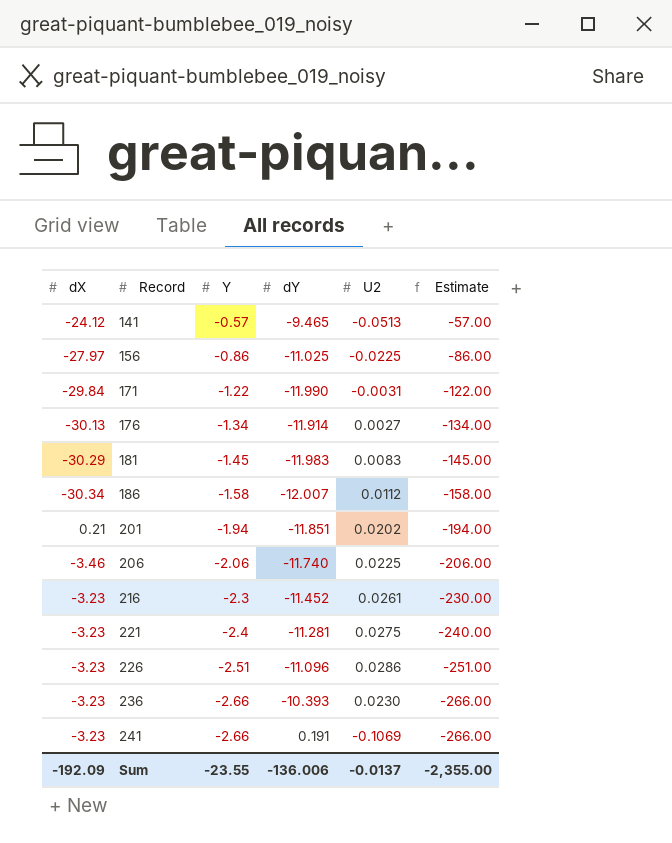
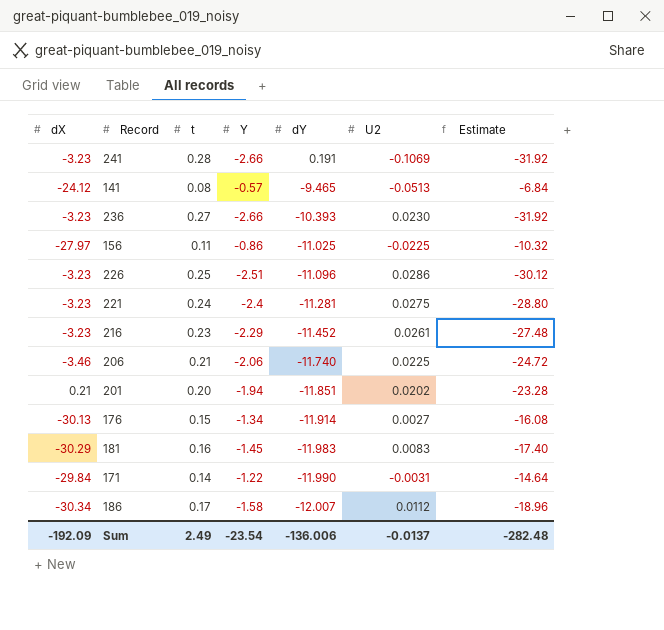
row order: Record ascending -> dY descending
column t | position: none -> 3
column Estimate | formula: [Y] * 100 -> [Y] * 12
216 | Y: -2.3 -> -2.29
Sum | Y: -23.55 -> -23.54
Sum | Estimate: -2,355.00 -> -282.48

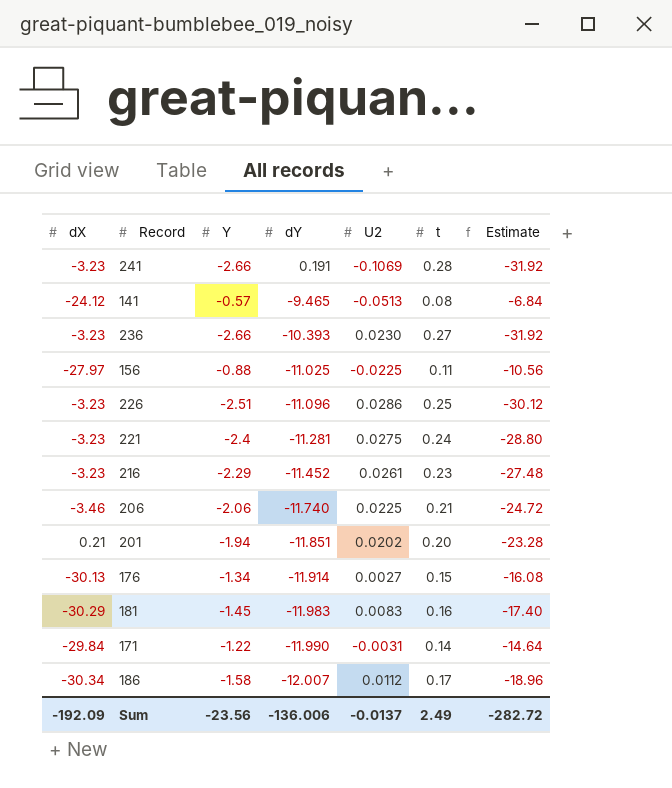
column t | position: 3 -> 6
156 | Y: -0.86 -> -0.88
156 | Estimate: -10.32 -> -10.56
Sum | Y: -23.54 -> -23.56
Sum | Estimate: -282.48 -> -282.72

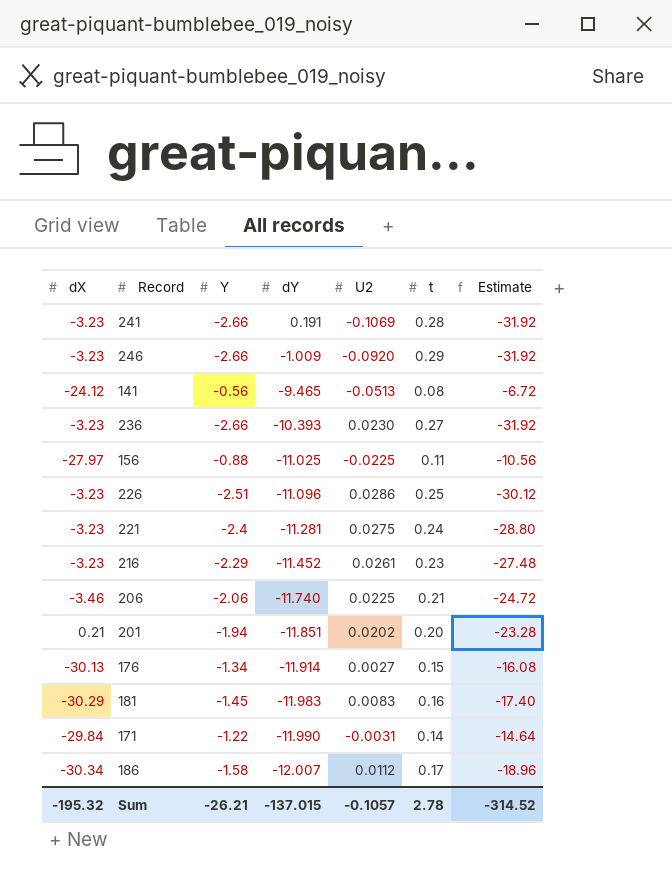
row 246: none -> -3.23 | -2.66 | -1.009 | -0.0920 | 0.29 | -31.92
141 | Y: -0.57 -> -0.56
141 | Estimate: -6.84 -> -6.72
Sum | dX: -192.09 -> -195.32
Sum | Y: -23.56 -> -26.21
Sum | dY: -136.006 -> -137.015
Sum | U2: -0.0137 -> -0.1057
Sum | t: 2.49 -> 2.78
Sum | Estimate: -282.72 -> -314.52

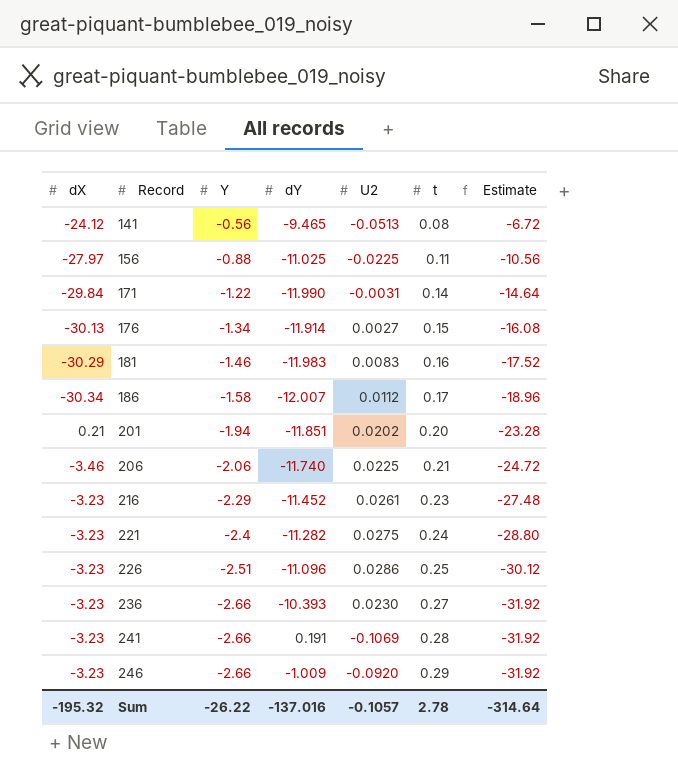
row order: dY descending -> Record ascending
181 | Y: -1.45 -> -1.46
181 | Estimate: -17.40 -> -17.52
221 | dY: -11.281 -> -11.282
Sum | Y: -26.21 -> -26.22
Sum | dY: -137.015 -> -137.016
Sum | Estimate: -314.52 -> -314.64

